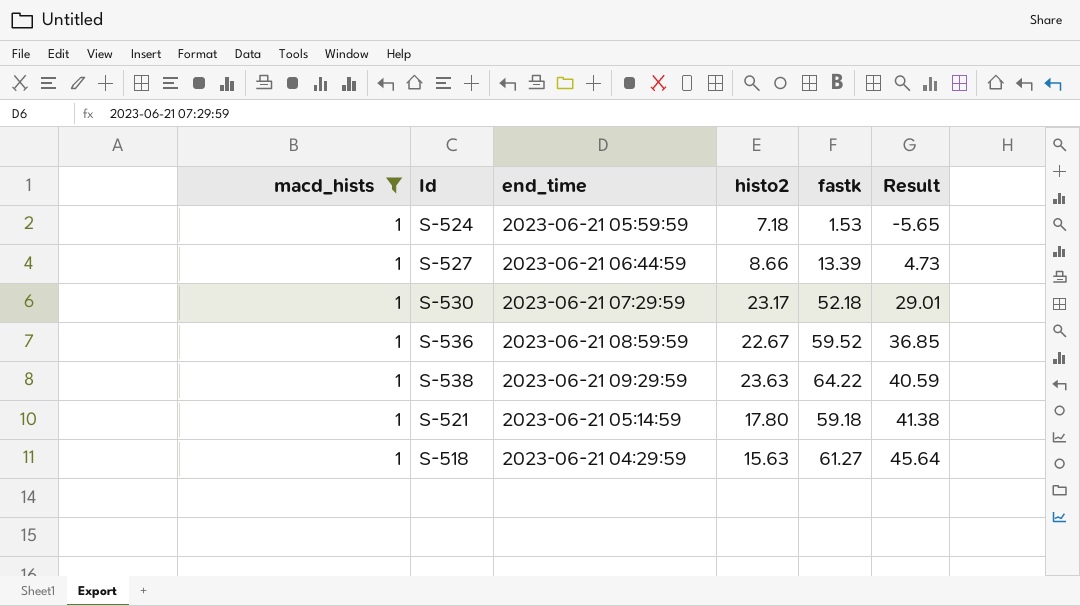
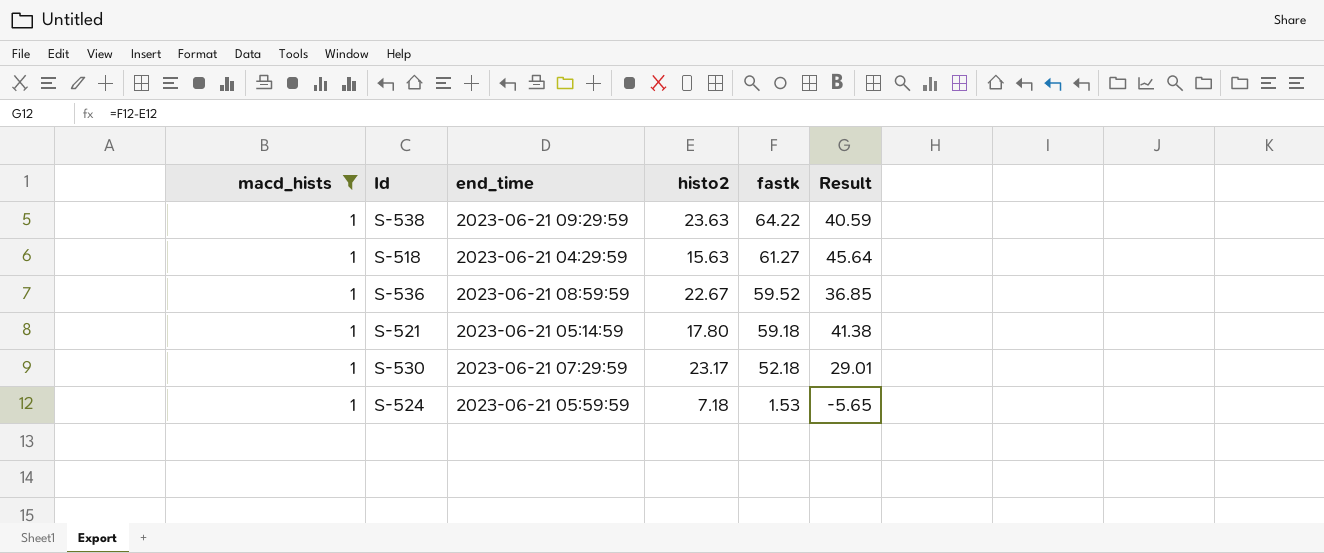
row order: Result ascending -> fastk descending
row S-527: 1 | 2023-06-21 06:44:59 | 8.66 | 13.39 | 4.73 -> none

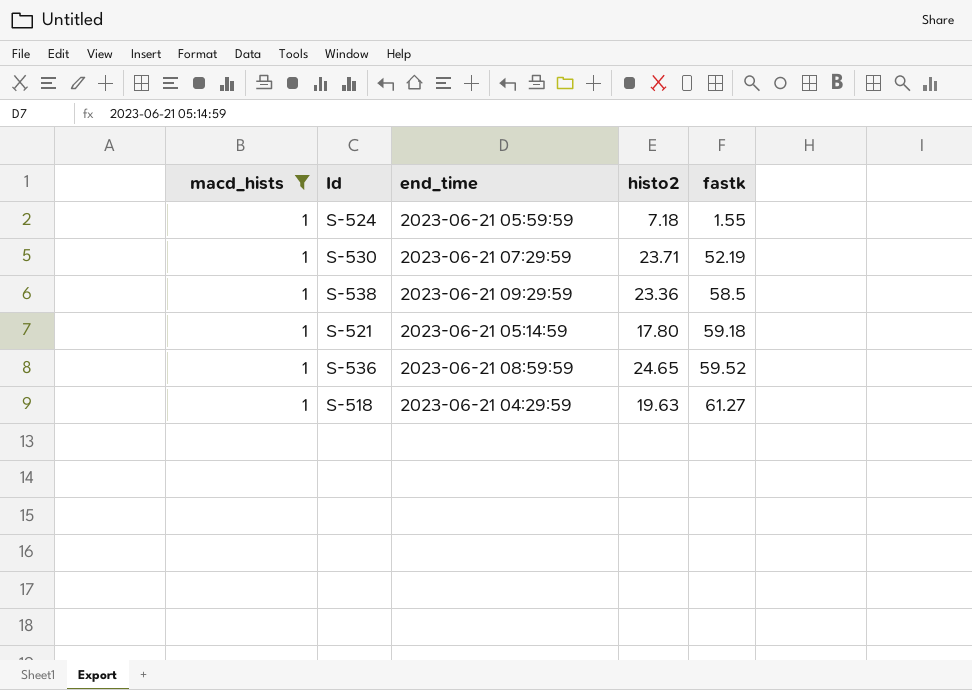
row order: fastk descending -> fastk ascending
column Result | formula: [fastk] - [histo2] -> none
S-524 | fastk: 1.53 -> 1.55
S-530 | histo2: 23.17 -> 23.71
S-530 | fastk: 52.18 -> 52.19
S-538 | histo2: 23.63 -> 23.36
S-538 | fastk: 64.22 -> 58.5
S-536 | histo2: 22.67 -> 24.65
S-518 | histo2: 15.63 -> 19.63

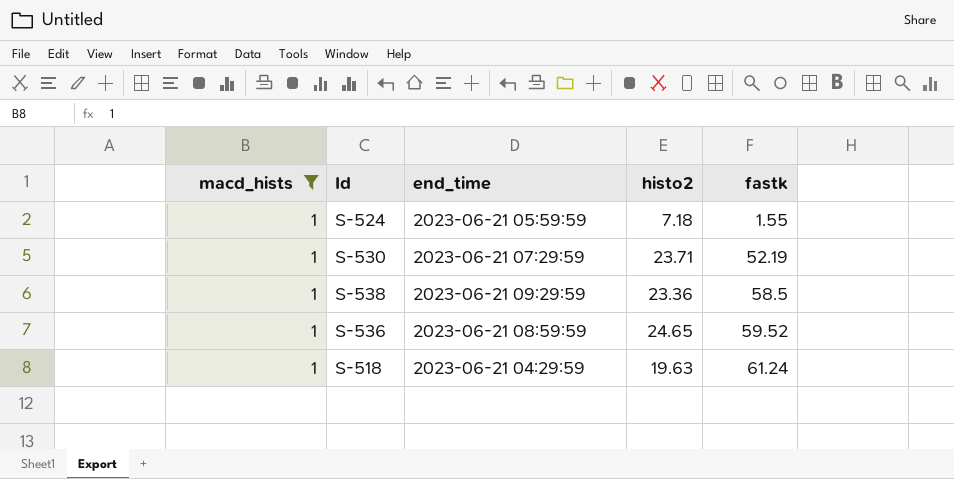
row S-521: 1 | 2023-06-21 05:14:59 | 17.80 | 59.18 -> none
S-518 | fastk: 61.27 -> 61.24

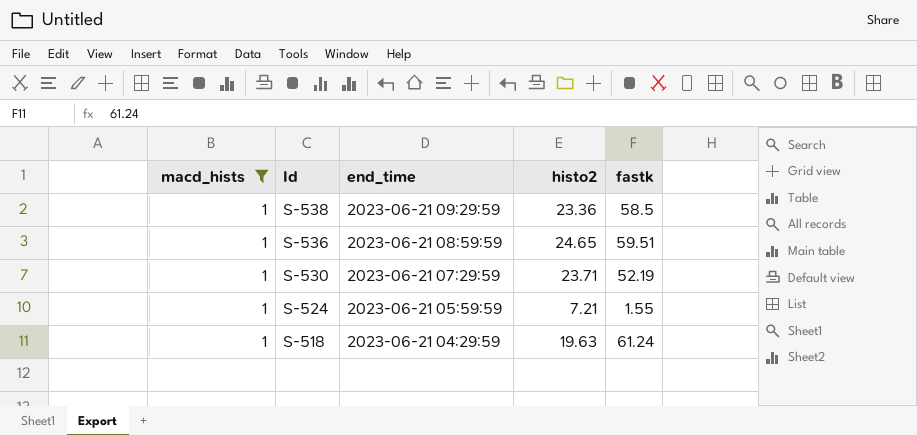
row order: fastk ascending -> Id descending
S-536 | fastk: 59.52 -> 59.51
S-524 | histo2: 7.18 -> 7.21

